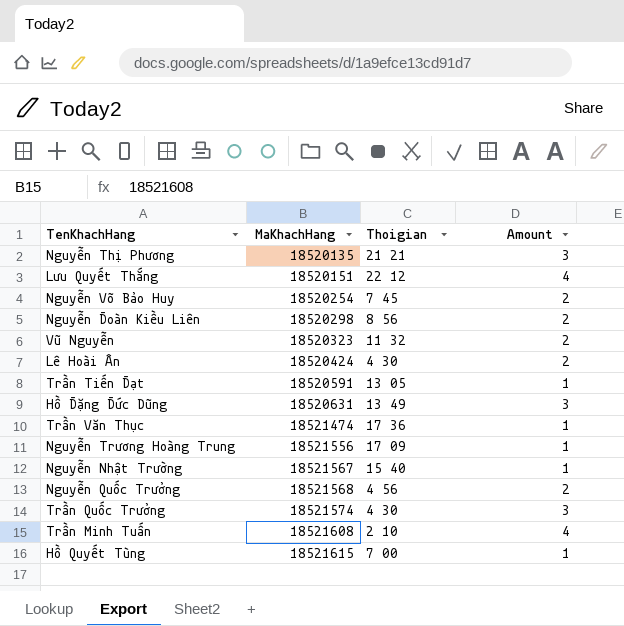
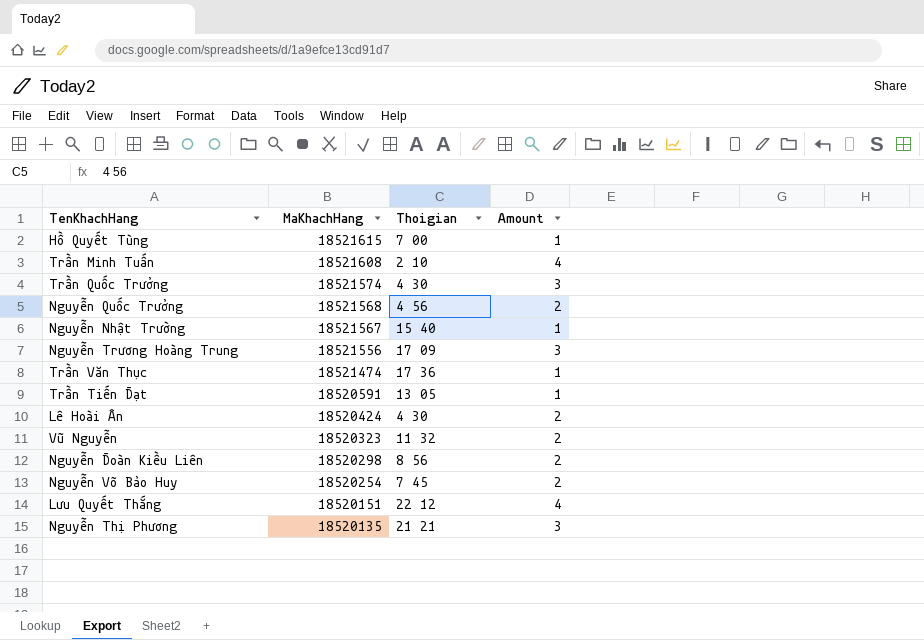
row order: MaKhachHang ascending -> MaKhachHang descending
row Hồ Đặng Đức Dũng: 18520631 | 13 49 | 3 -> none
Nguyễn Trương Hoàng Trung | Amount: 1 -> 3

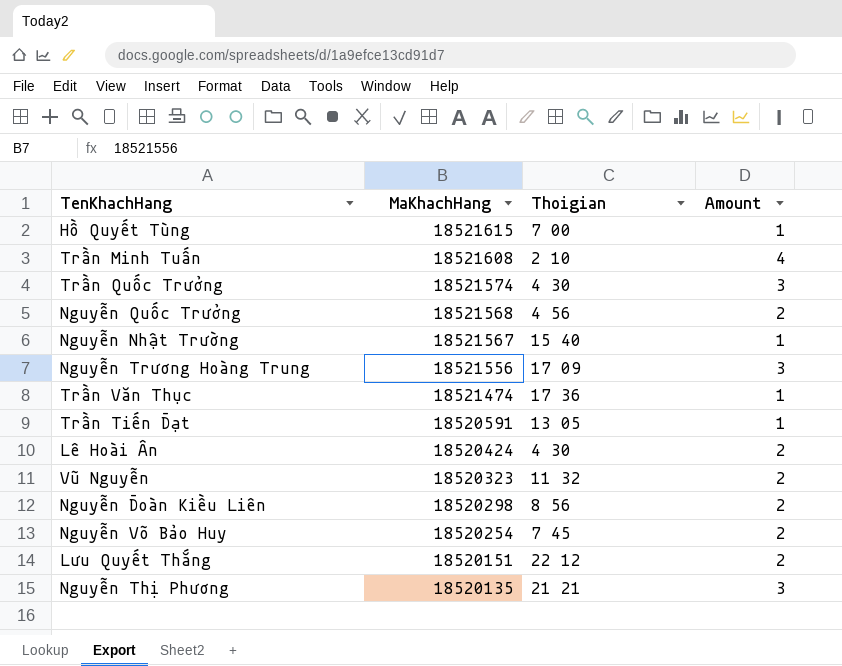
Lưu Quyết Thắng | Amount: 4 -> 2

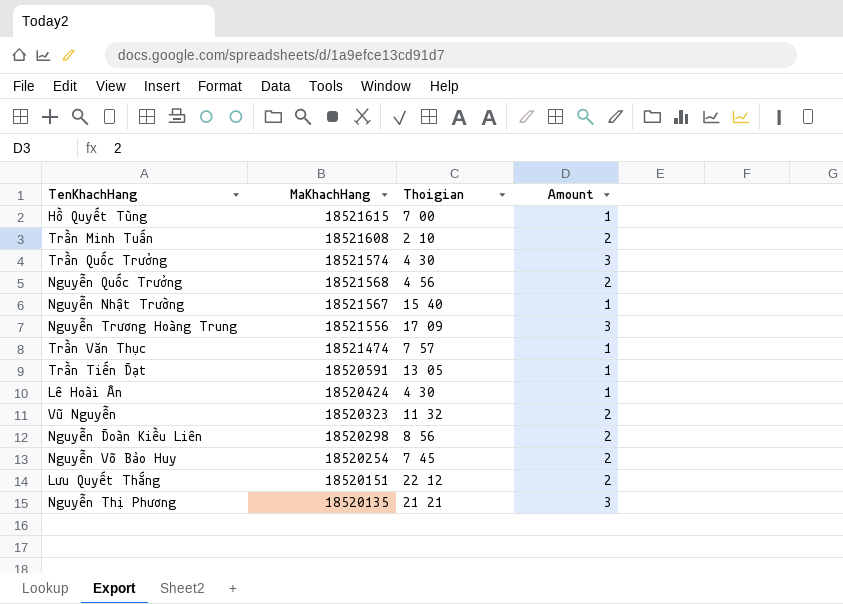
Trần Minh Tuấn | Amount: 4 -> 2
Trần Văn Thục | Thoigian: 17 36 -> 7 57
Lê Hoài Ân | Amount: 2 -> 1

